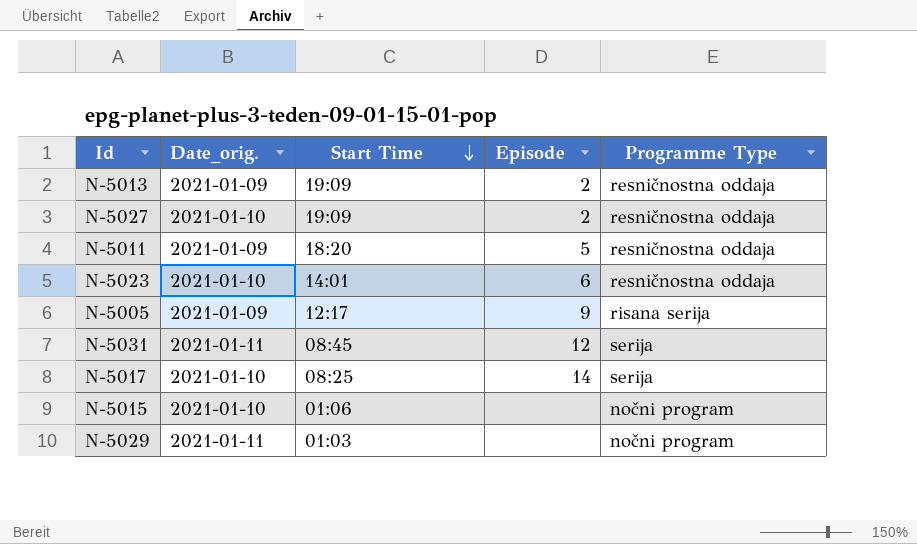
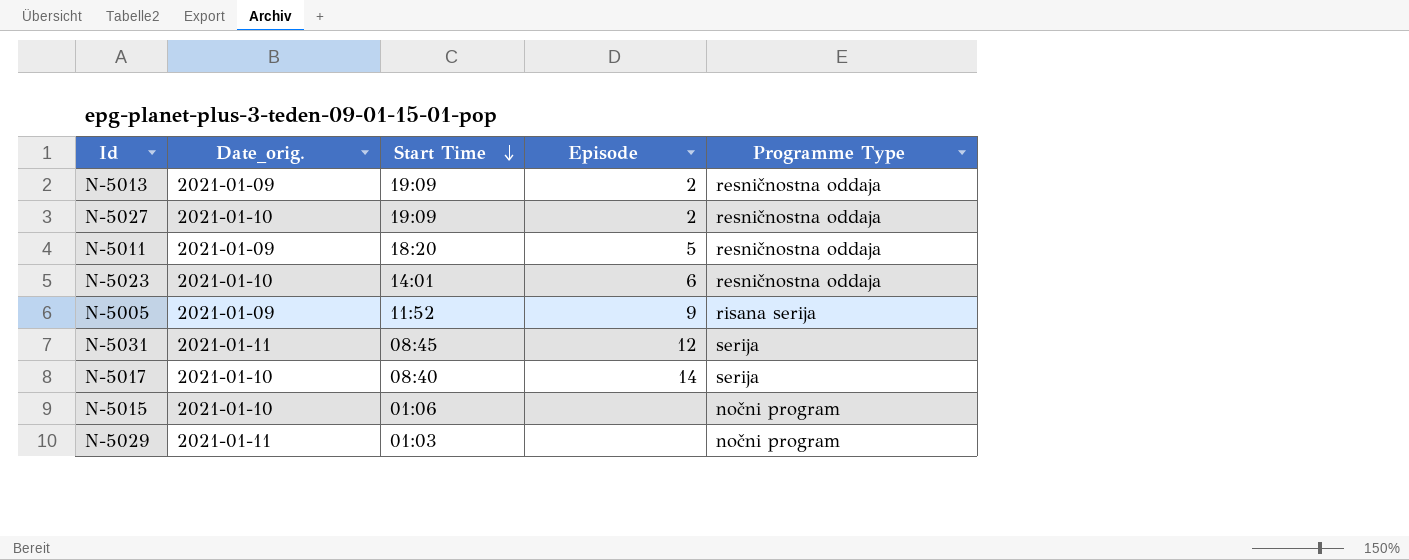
N-5005 | Start Time: 12:17 -> 11:52
N-5017 | Start Time: 08:25 -> 08:40

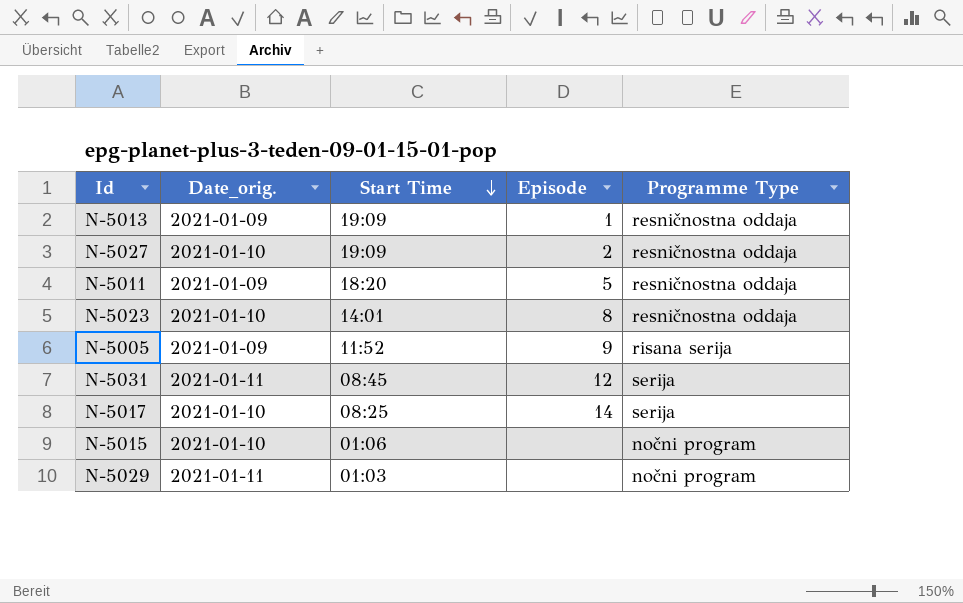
N-5013 | Episode: 2 -> 1
N-5023 | Episode: 6 -> 8
N-5017 | Start Time: 08:40 -> 08:25

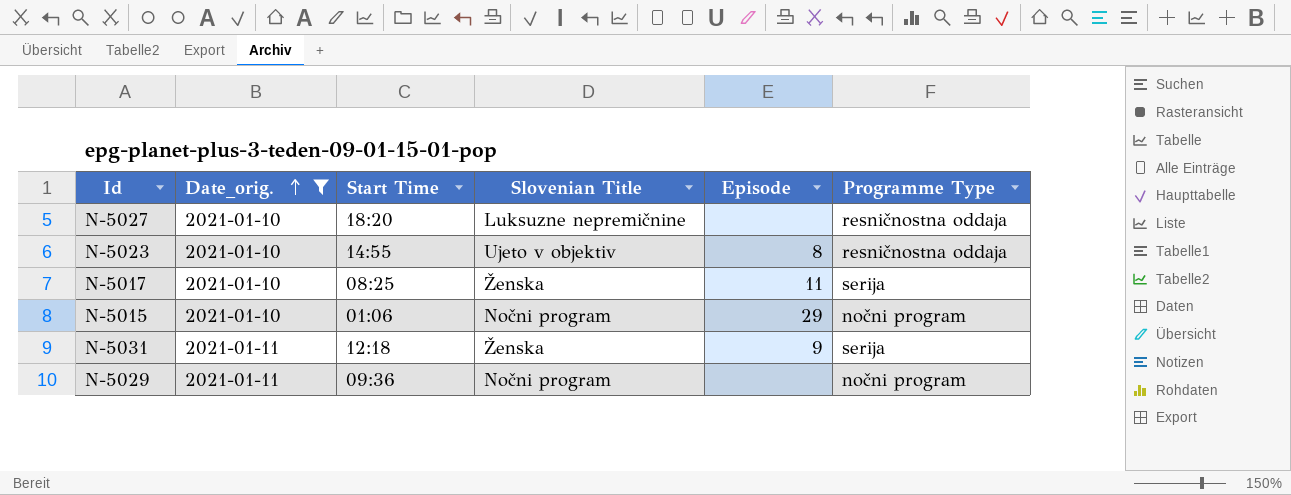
filter: none -> Date_orig. != 2021-01-09
row order: Start Time descending -> Date_orig. ascending
column Slovenian Title | position: none -> 4
N-5027 | Start Time: 19:09 -> 18:20
N-5027 | Episode: 2 -> none
N-5023 | Start Time: 14:01 -> 14:55
N-5017 | Episode: 14 -> 11
N-5015 | Episode: none -> 29
N-5031 | Start Time: 08:45 -> 12:18
N-5031 | Episode: 12 -> 9
N-5029 | Start Time: 01:03 -> 09:36

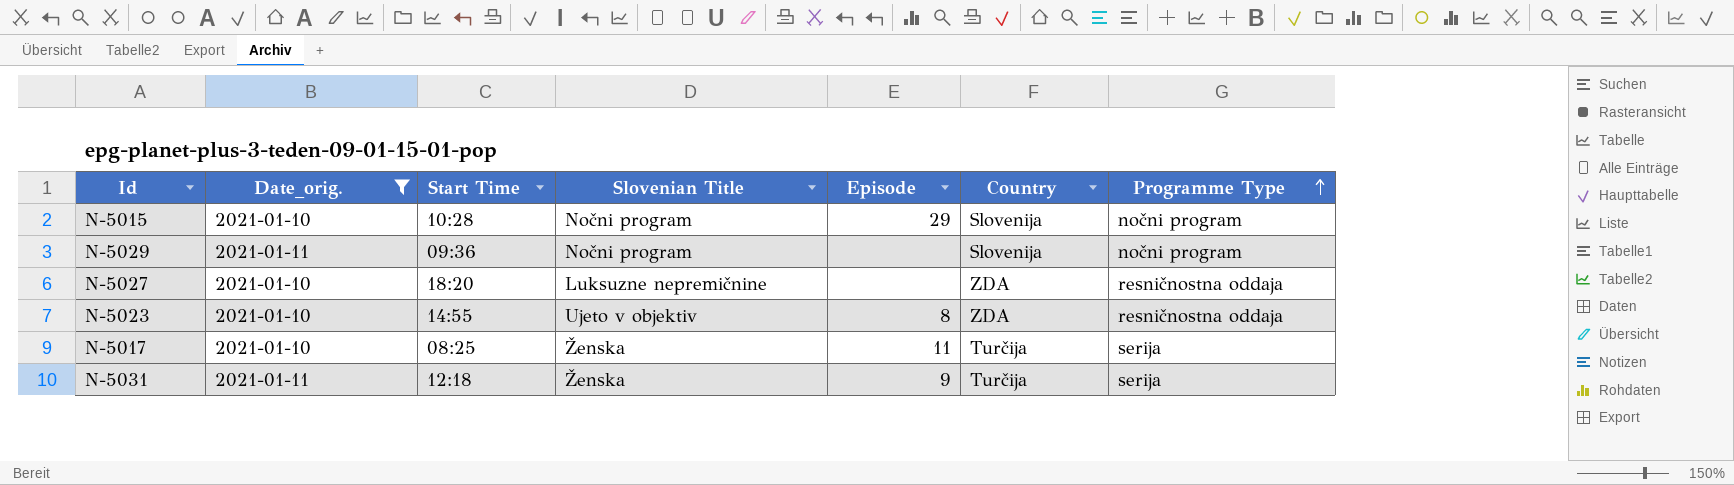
row order: Date_orig. ascending -> Programme Type ascending
column Country | position: none -> 6
N-5015 | Start Time: 01:06 -> 10:28

